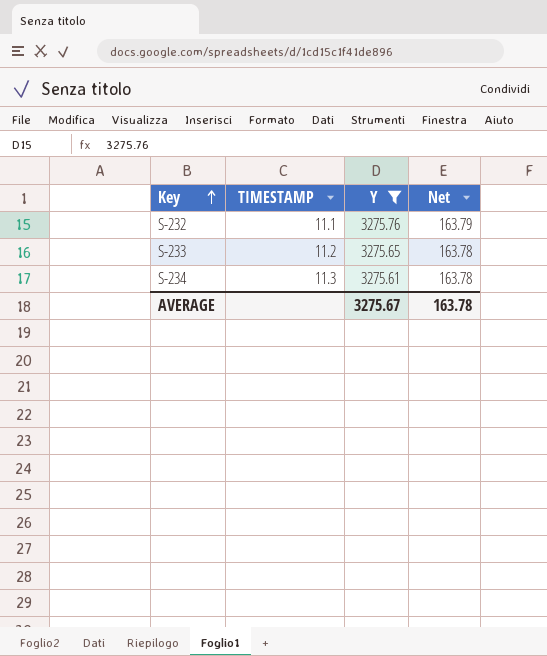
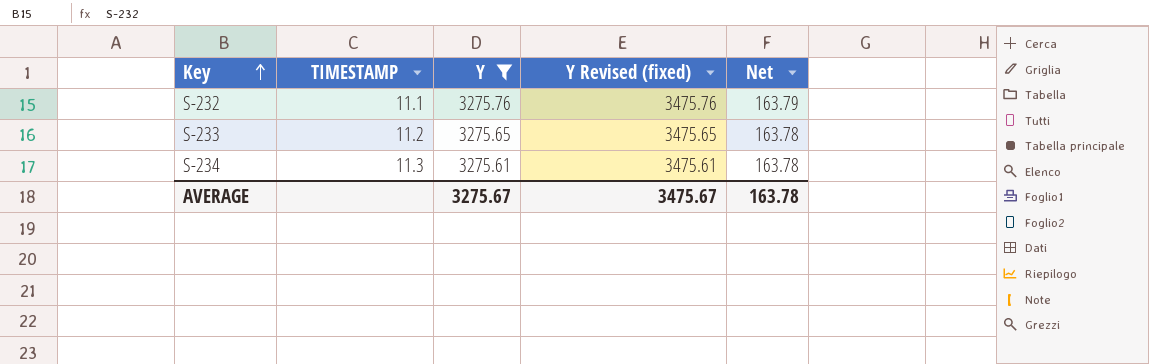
column Y Revised (fixed) | formula: none -> [Y] + 200

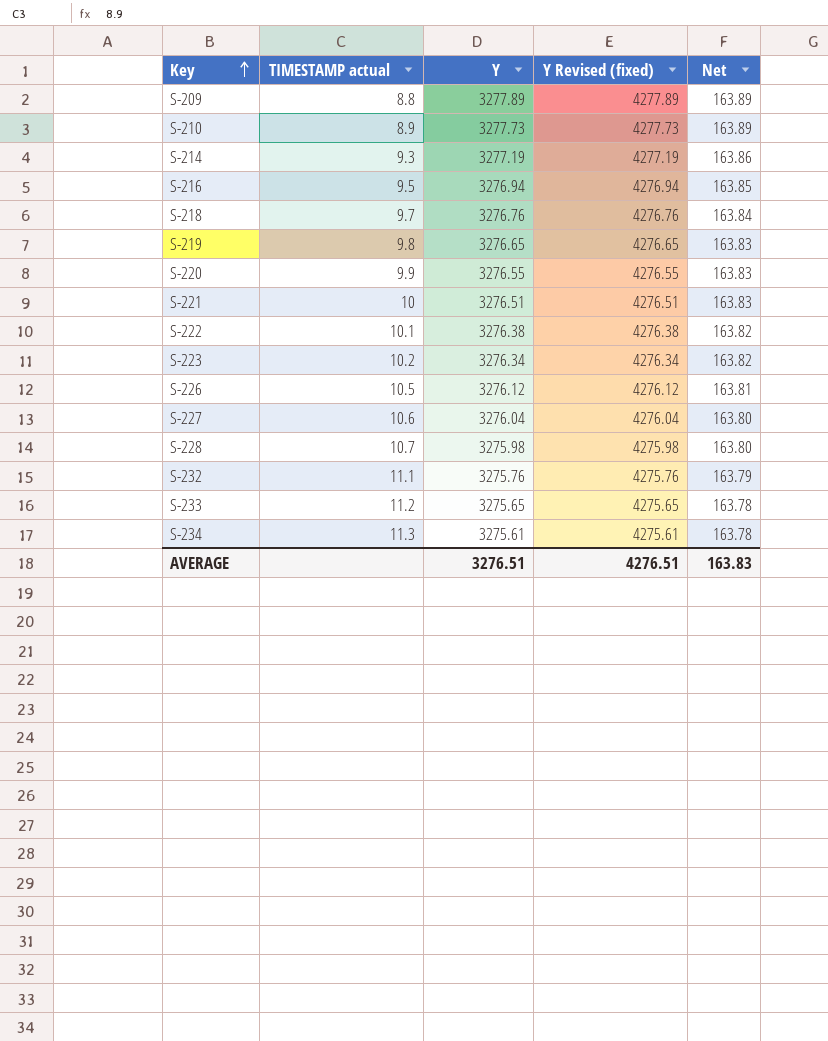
filter: Y <= 3275.76 -> none
column name: TIMESTAMP -> TIMESTAMP actual
column Y Revised (fixed) | formula: [Y] + 200 -> [Y] + 1000
AVERAGE | Y: 3275.67 -> 3276.51
AVERAGE | Y Revised (fixed): 3475.67 -> 4276.51
AVERAGE | Net: 163.78 -> 163.83

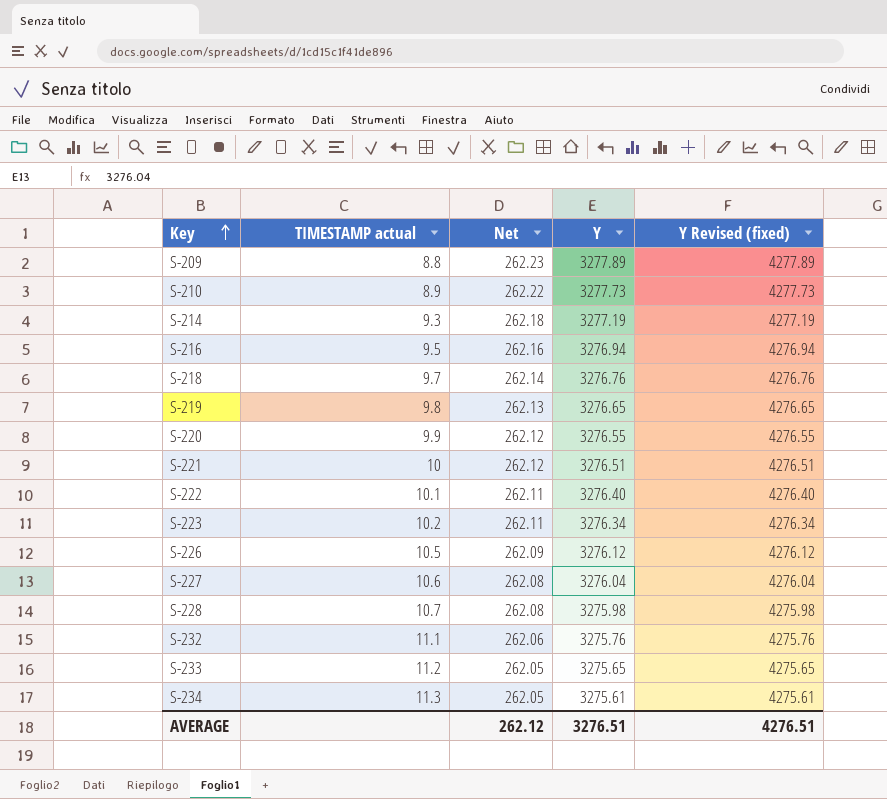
column Net | formula: [Y] * 0.05 -> [Y] * 0.08
column Net | position: 5 -> 3
S-222 | Y: 3276.38 -> 3276.40
S-222 | Y Revised (fixed): 4276.38 -> 4276.40
AVERAGE | Net: 163.83 -> 262.12

